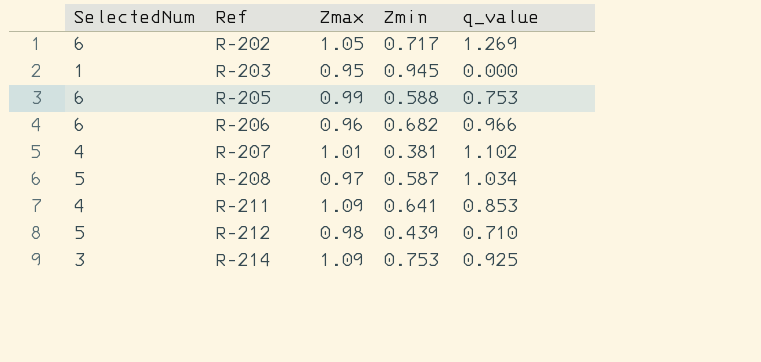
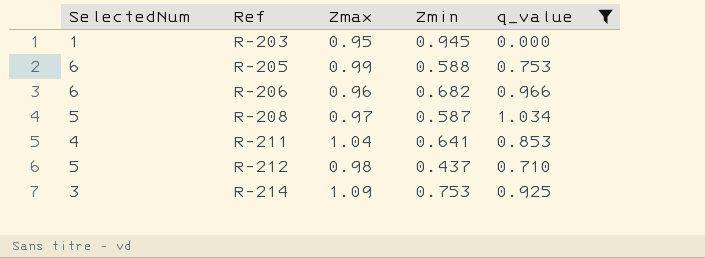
filter: none -> q_value <= 1.034
R-211 | Zmax: 1.09 -> 1.04
R-212 | Zmin: 0.439 -> 0.437

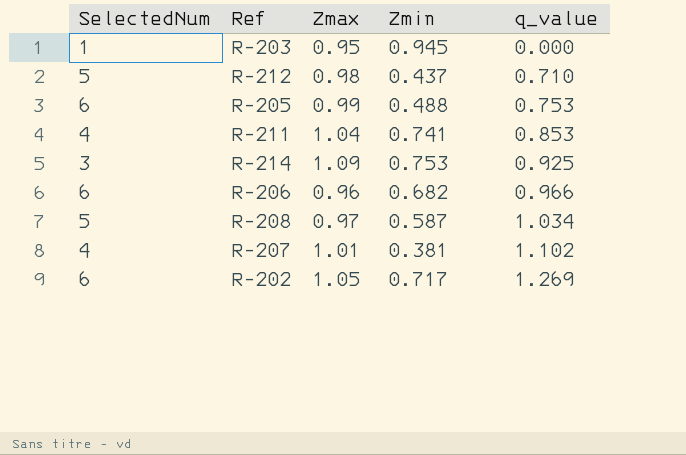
filter: q_value <= 1.034 -> none
row order: Ref ascending -> q_value ascending
R-205 | Zmin: 0.588 -> 0.488
R-211 | Zmin: 0.641 -> 0.741

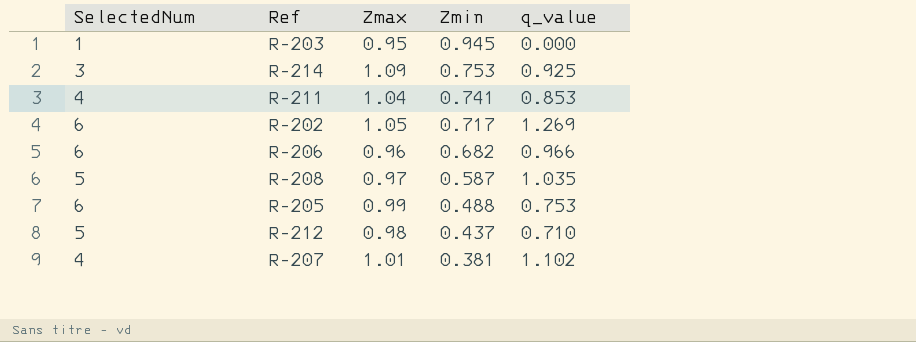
row order: q_value ascending -> Zmin descending
R-208 | q_value: 1.034 -> 1.035

